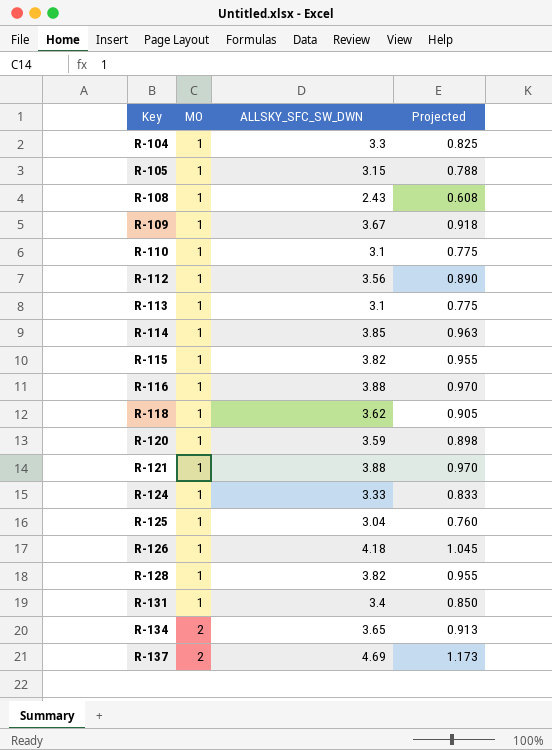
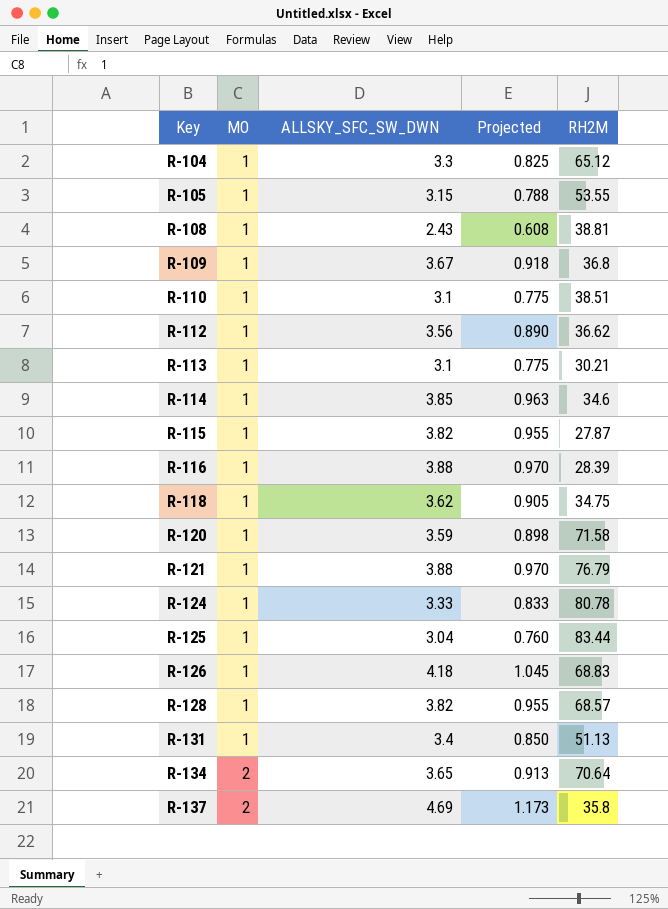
column RH2M | position: none -> 5

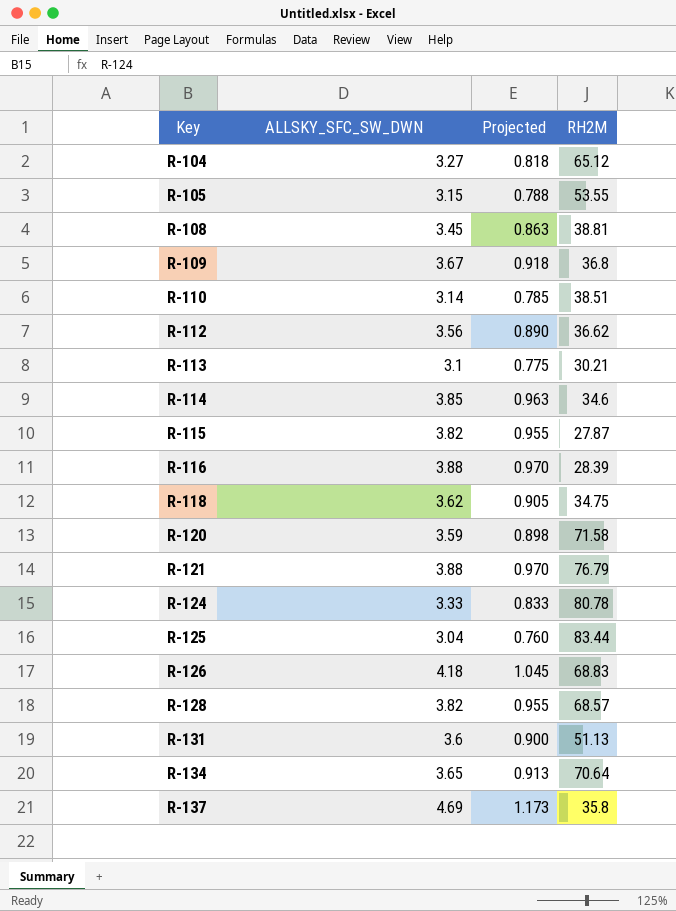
column MO | position: 2 -> none
R-104 | ALLSKY_SFC_SW_DWN: 3.3 -> 3.27
R-104 | Projected: 0.825 -> 0.818
R-108 | ALLSKY_SFC_SW_DWN: 2.43 -> 3.45
R-108 | Projected: 0.608 -> 0.863
R-110 | ALLSKY_SFC_SW_DWN: 3.1 -> 3.14
R-110 | Projected: 0.775 -> 0.785
R-131 | ALLSKY_SFC_SW_DWN: 3.4 -> 3.6
R-131 | Projected: 0.850 -> 0.900

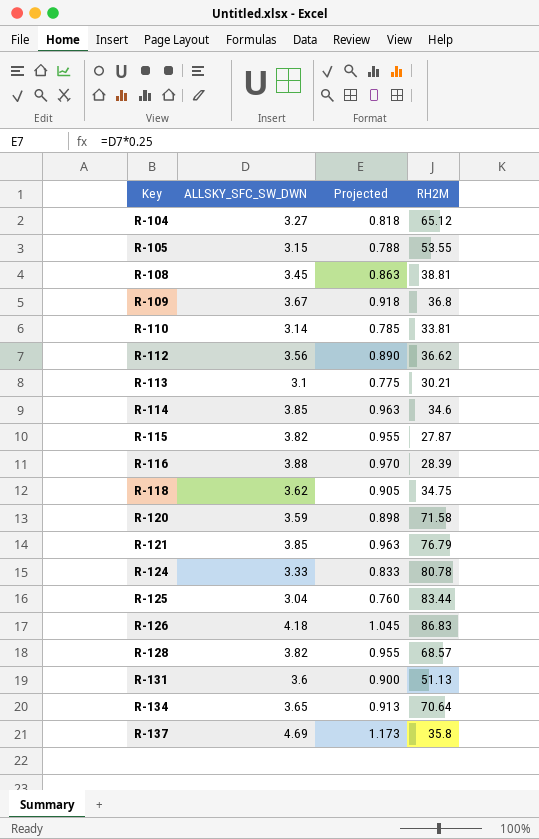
R-110 | RH2M: 38.51 -> 33.81
R-121 | ALLSKY_SFC_SW_DWN: 3.88 -> 3.85
R-121 | Projected: 0.970 -> 0.963
R-126 | RH2M: 68.83 -> 86.83

